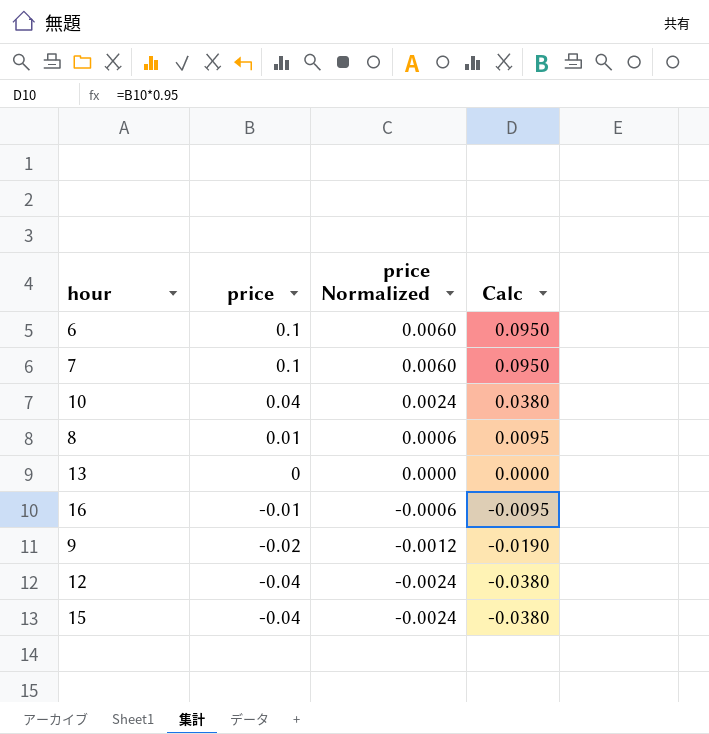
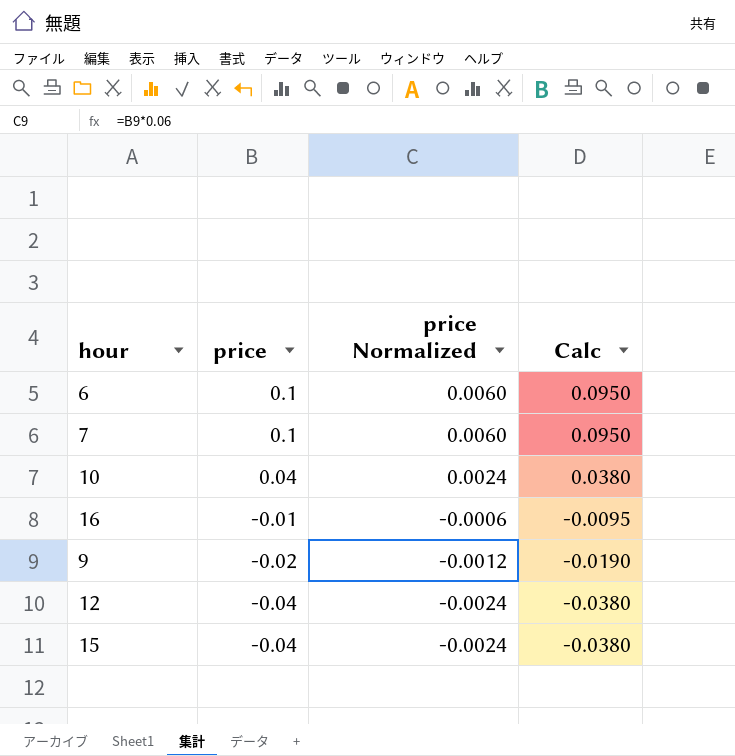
row 8: 0.01 | 0.0006 | 0.0095 -> none
row 13: 0 | 0.0000 | 0.0000 -> none

